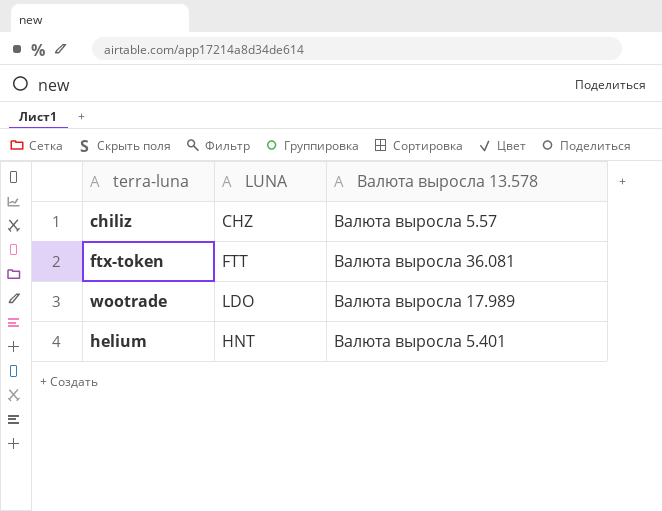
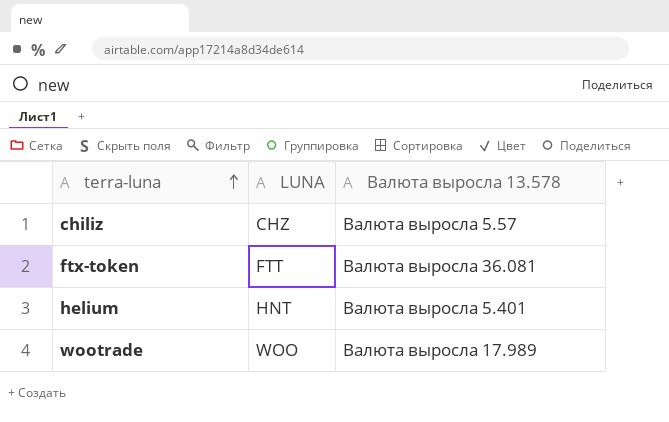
row order: none -> terra-luna ascending
wootrade | LUNA: LDO -> WOO

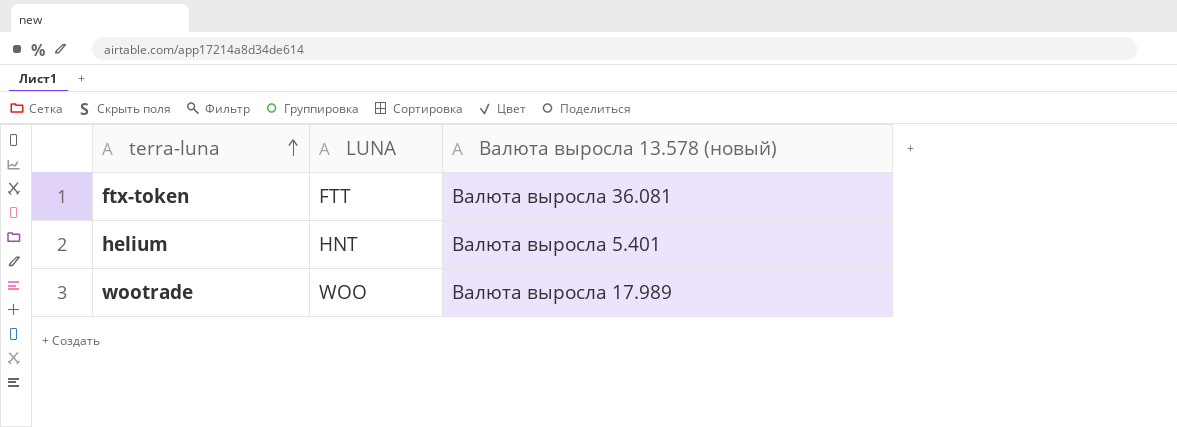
column name: Валюта выросла 13.578 -> Валюта выросла 13.578 (новый)
row chiliz: CHZ | Валюта выросла 5.57 -> none

